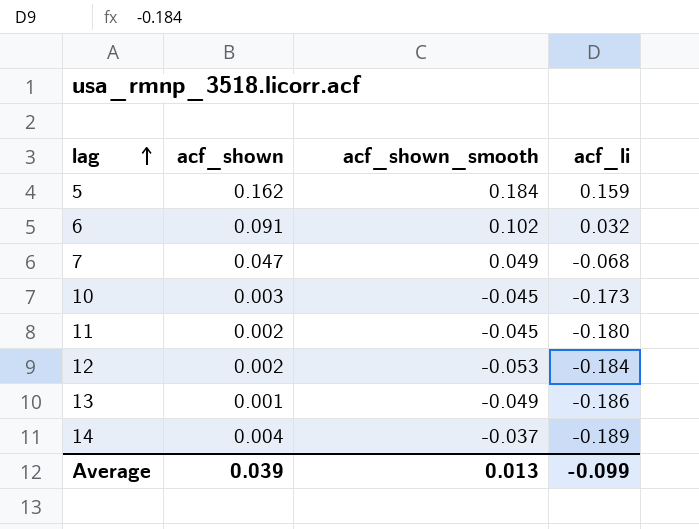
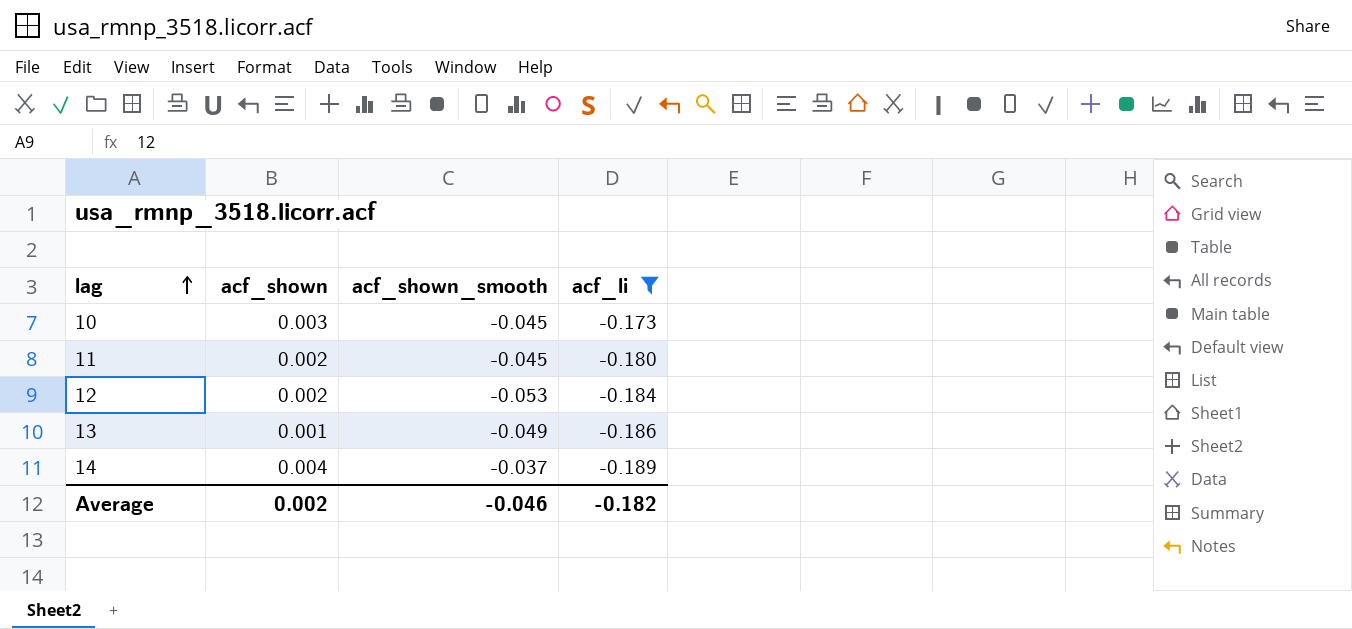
filter: none -> acf_li <= -0.173
Average | acf_shown: 0.039 -> 0.002
Average | acf_shown_smooth: 0.013 -> -0.046
Average | acf_li: -0.099 -> -0.182

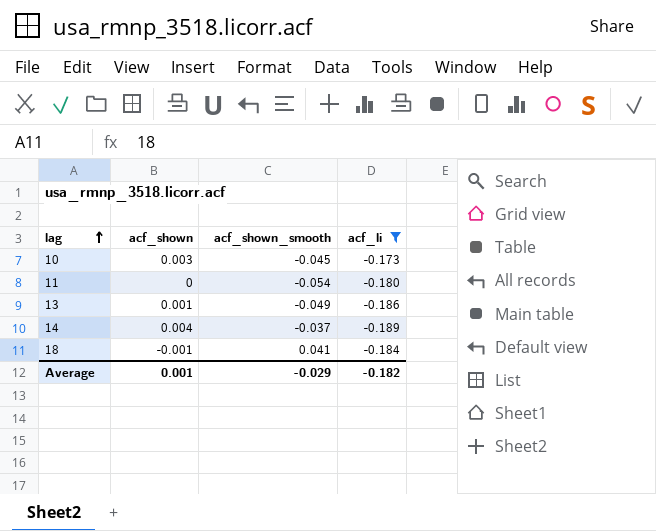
row 12: 0.002 | -0.053 | -0.184 -> none
11 | acf_shown: 0.002 -> 0
11 | acf_shown_smooth: -0.045 -> -0.054
row 18: none -> -0.001 | 0.041 | -0.184
Average | acf_shown: 0.002 -> 0.001
Average | acf_shown_smooth: -0.046 -> -0.029

